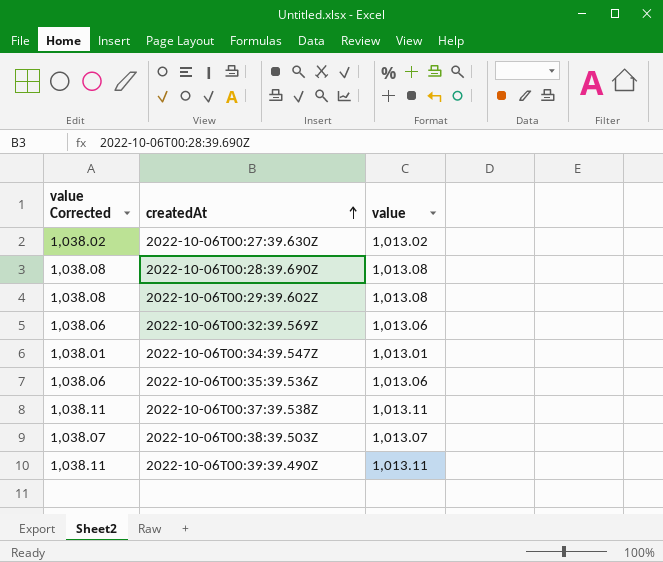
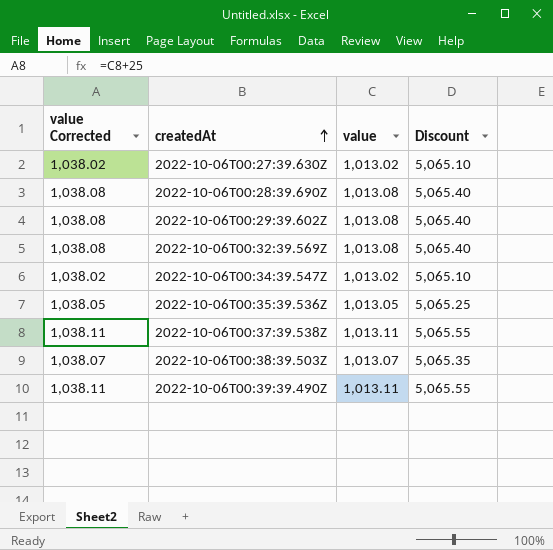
column Discount | formula: none -> [value] * 5
2022-10-06T00:32:39.569Z | value Corrected: 1,038.06 -> 1,038.08
2022-10-06T00:32:39.569Z | value: 1,013.06 -> 1,013.08
2022-10-06T00:34:39.547Z | value Corrected: 1,038.01 -> 1,038.02
2022-10-06T00:34:39.547Z | value: 1,013.01 -> 1,013.02
2022-10-06T00:35:39.536Z | value Corrected: 1,038.06 -> 1,038.05
2022-10-06T00:35:39.536Z | value: 1,013.06 -> 1,013.05

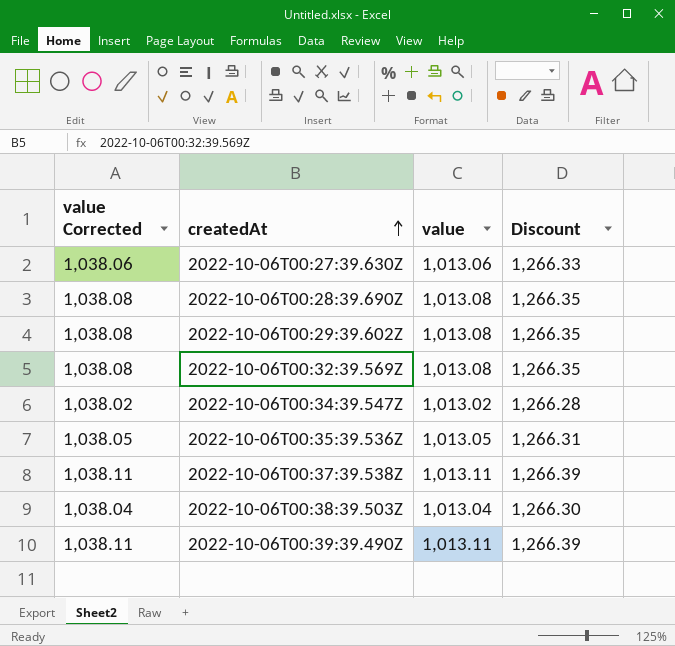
column Discount | formula: [value] * 5 -> [value] * 1.25
2022-10-06T00:27:39.630Z | value Corrected: 1,038.02 -> 1,038.06
2022-10-06T00:27:39.630Z | value: 1,013.02 -> 1,013.06
2022-10-06T00:38:39.503Z | value Corrected: 1,038.07 -> 1,038.04
2022-10-06T00:38:39.503Z | value: 1,013.07 -> 1,013.04

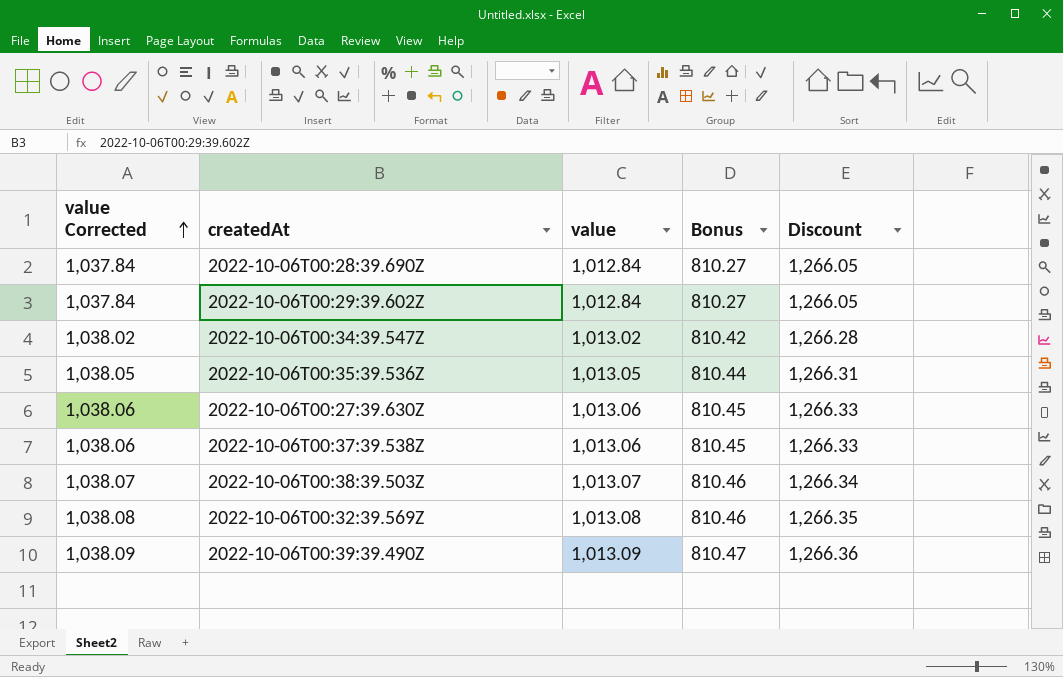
row order: createdAt ascending -> value Corrected ascending
column Bonus | formula: none -> [value] * 0.8
2022-10-06T00:28:39.690Z | value Corrected: 1,038.08 -> 1,037.84
2022-10-06T00:28:39.690Z | value: 1,013.08 -> 1,012.84
2022-10-06T00:28:39.690Z | Discount: 1,266.35 -> 1,266.05
2022-10-06T00:29:39.602Z | value Corrected: 1,038.08 -> 1,037.84
2022-10-06T00:29:39.602Z | value: 1,013.08 -> 1,012.84
2022-10-06T00:29:39.602Z | Discount: 1,266.35 -> 1,266.05
2022-10-06T00:37:39.538Z | value Corrected: 1,038.11 -> 1,038.06
2022-10-06T00:37:39.538Z | value: 1,013.11 -> 1,013.06
2022-10-06T00:37:39.538Z | Discount: 1,266.39 -> 1,266.33
2022-10-06T00:38:39.503Z | value Corrected: 1,038.04 -> 1,038.07
2022-10-06T00:38:39.503Z | value: 1,013.04 -> 1,013.07
2022-10-06T00:38:39.503Z | Discount: 1,266.30 -> 1,266.34
2022-10-06T00:39:39.490Z | value Corrected: 1,038.11 -> 1,038.09
2022-10-06T00:39:39.490Z | value: 1,013.11 -> 1,013.09
2022-10-06T00:39:39.490Z | Discount: 1,266.39 -> 1,266.36

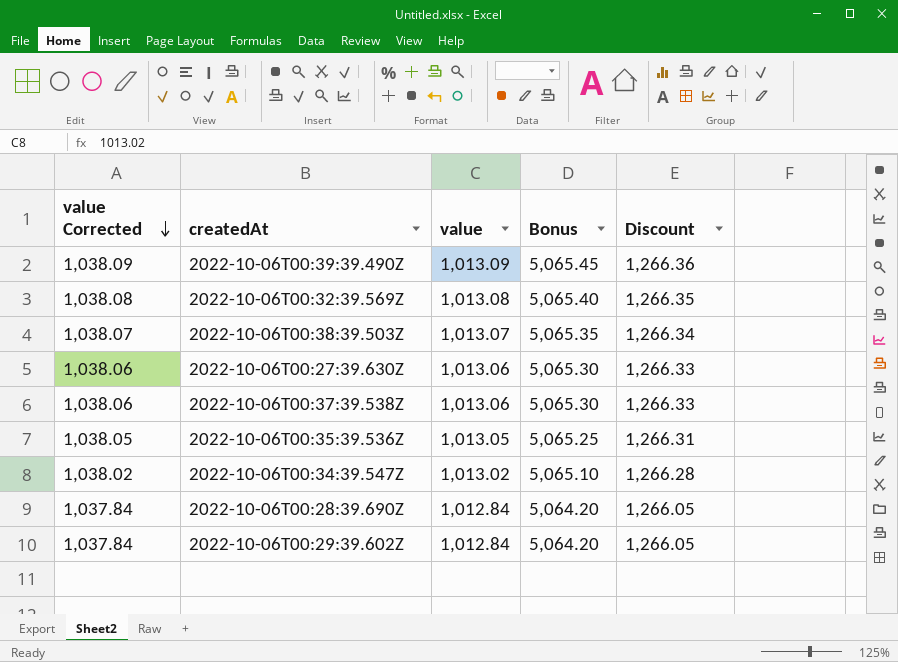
row order: value Corrected ascending -> value Corrected descending
column Bonus | formula: [value] * 0.8 -> [value] * 5

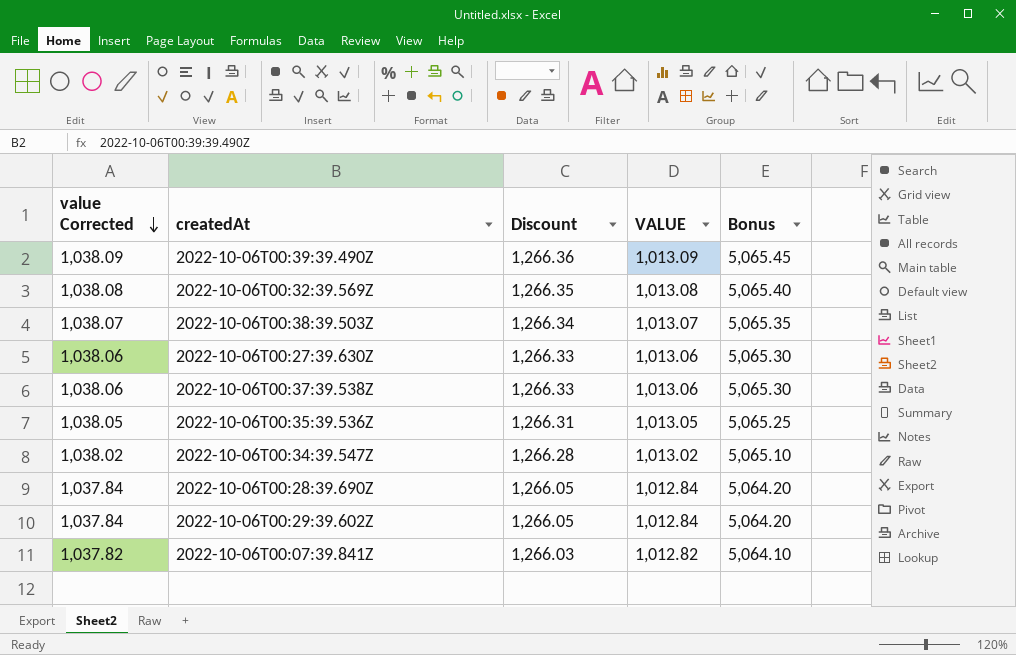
column Discount | position: 5 -> 3
column name: value -> VALUE
row 2022-10-06T00:07:39.841Z: none -> 1,037.82 | 1,266.03 | 1,012.82 | 5,064.10

